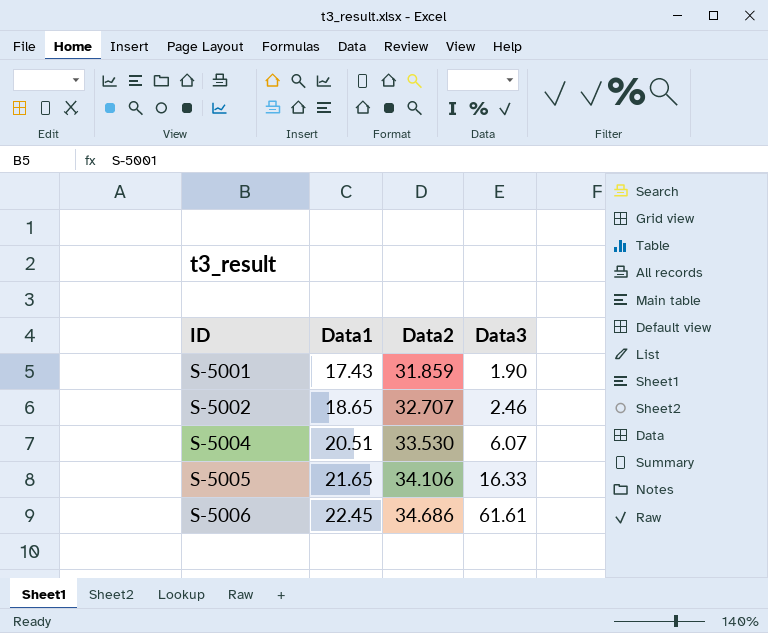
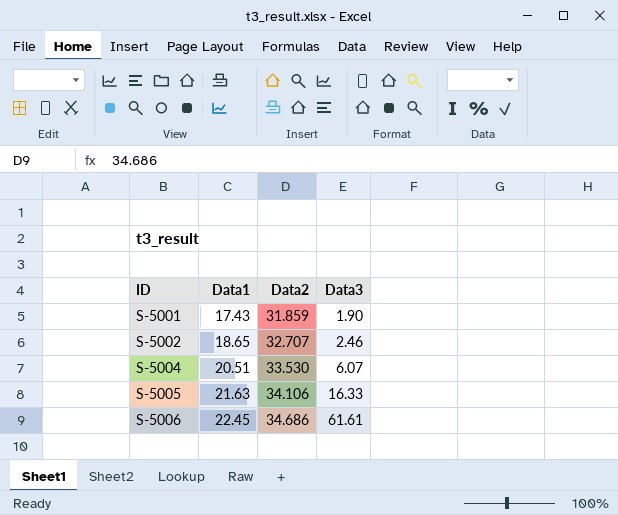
S-5005 | Data1: 21.65 -> 21.63

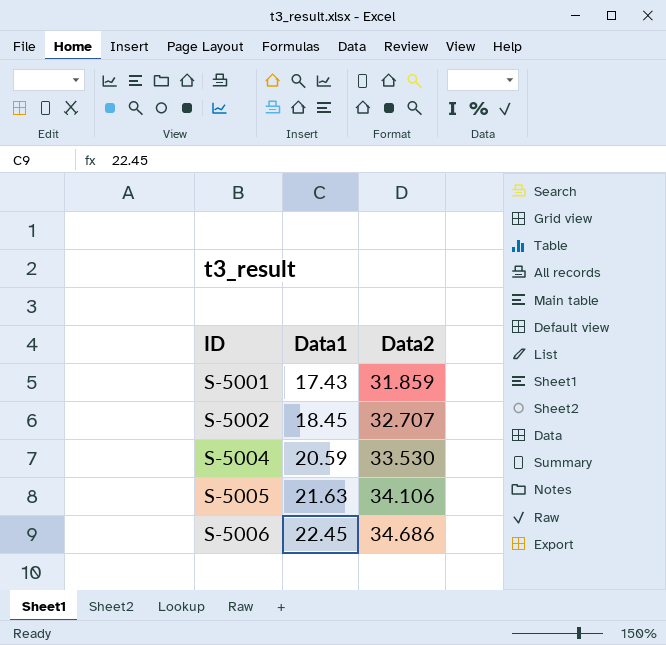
column Data3 | position: 4 -> none
S-5002 | Data1: 18.65 -> 18.45
S-5004 | Data1: 20.51 -> 20.59

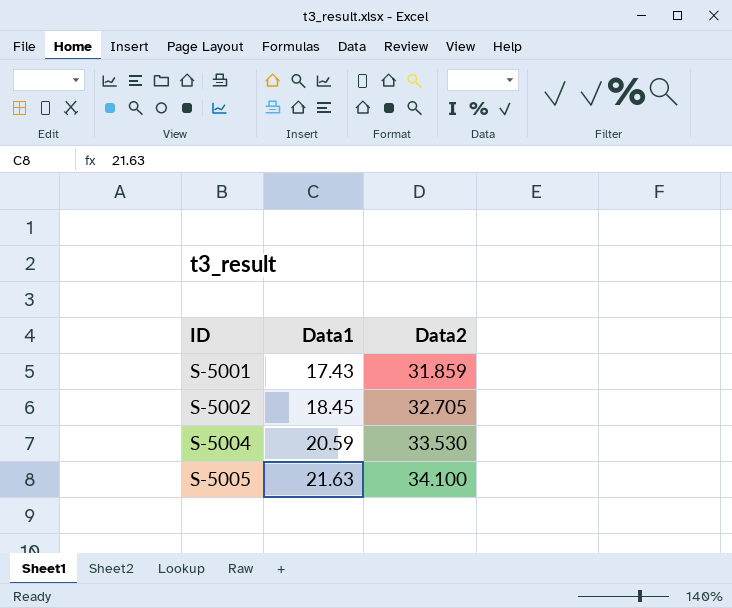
row S-5006: 22.45 | 34.686 -> none
S-5002 | Data2: 32.707 -> 32.705
S-5005 | Data2: 34.106 -> 34.100

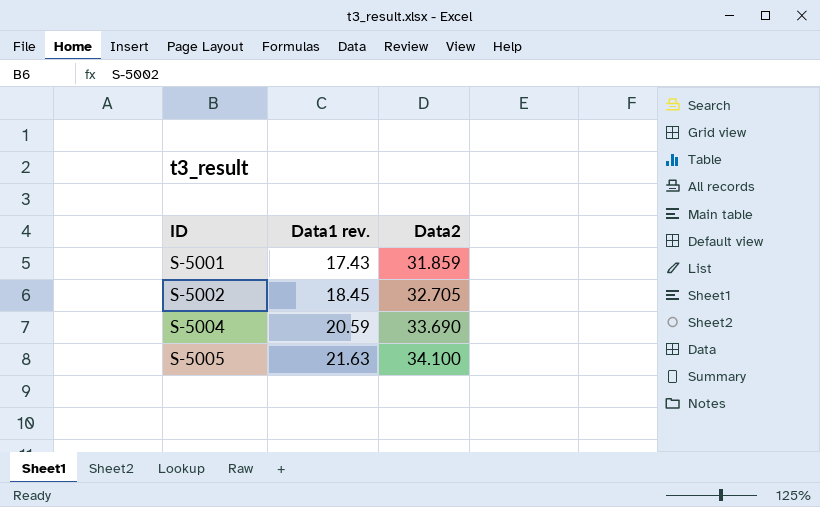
column name: Data1 -> Data1 rev.
S-5004 | Data2: 33.530 -> 33.690

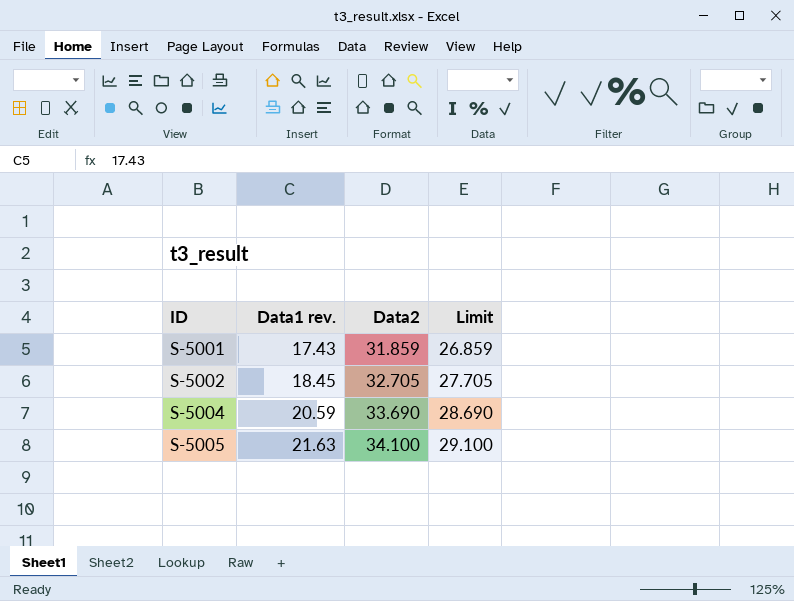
column Limit | formula: none -> [Data2] - 5

